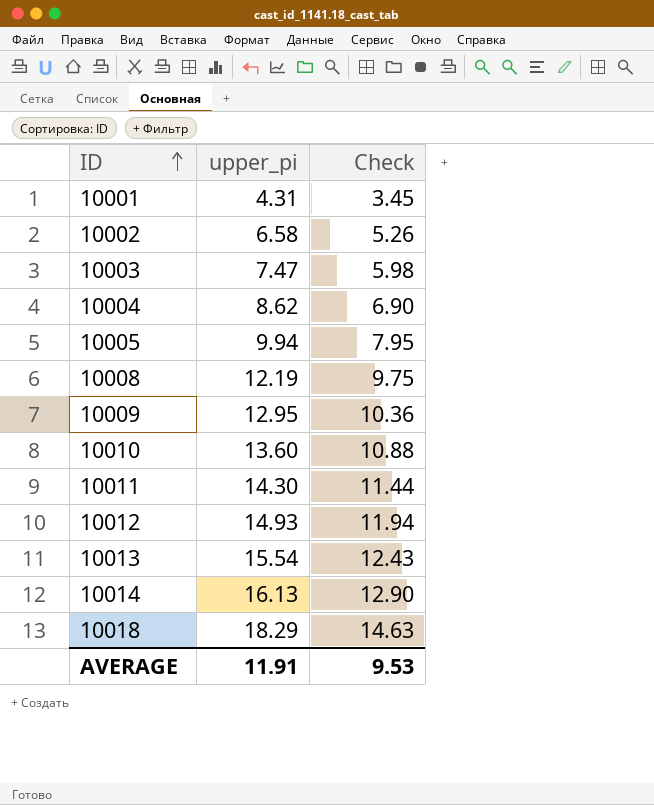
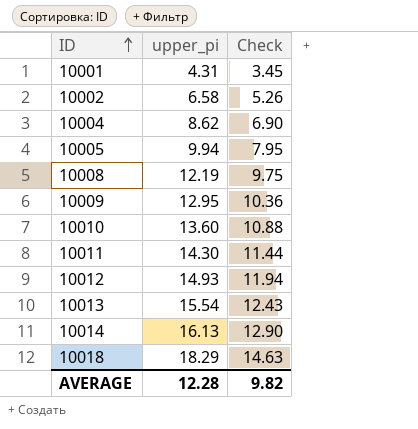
row 10003: 7.47 | 5.98 -> none
AVERAGE | upper_pi: 11.91 -> 12.28
AVERAGE | Check: 9.53 -> 9.82

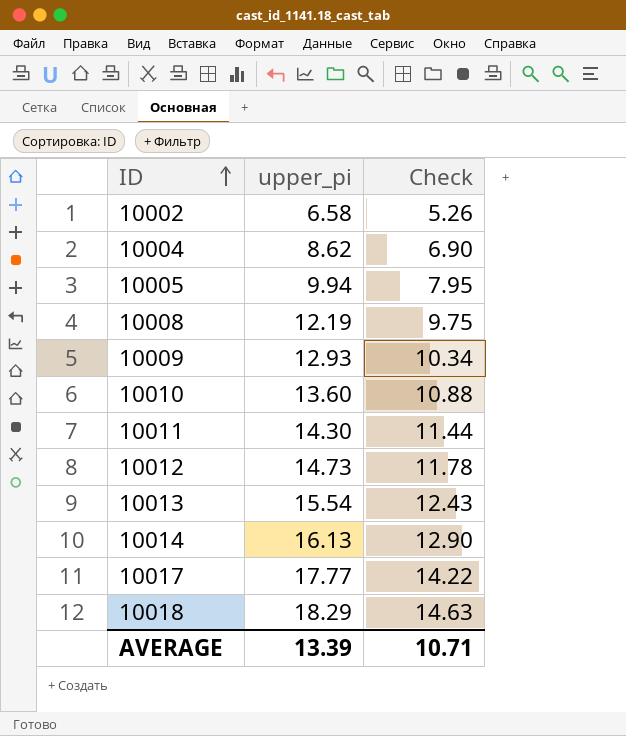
row 10001: 4.31 | 3.45 -> none
10009 | upper_pi: 12.95 -> 12.93
10009 | Check: 10.36 -> 10.34
10012 | upper_pi: 14.93 -> 14.73
10012 | Check: 11.94 -> 11.78
row 10017: none -> 17.77 | 14.22
AVERAGE | upper_pi: 12.28 -> 13.39
AVERAGE | Check: 9.82 -> 10.71

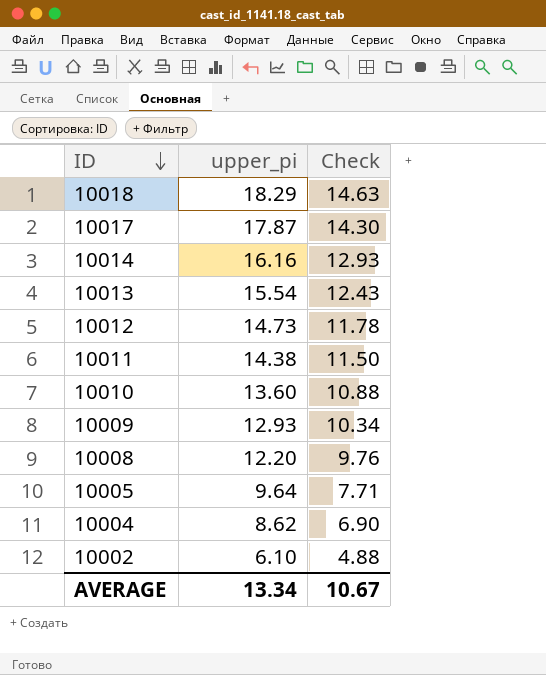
row order: ID ascending -> ID descending
10017 | upper_pi: 17.77 -> 17.87
10017 | Check: 14.22 -> 14.30
10014 | upper_pi: 16.13 -> 16.16
10014 | Check: 12.90 -> 12.93
10011 | upper_pi: 14.30 -> 14.38
10011 | Check: 11.44 -> 11.50
10008 | upper_pi: 12.19 -> 12.20
10008 | Check: 9.75 -> 9.76
10005 | upper_pi: 9.94 -> 9.64
10005 | Check: 7.95 -> 7.71
10002 | upper_pi: 6.58 -> 6.10
10002 | Check: 5.26 -> 4.88
AVERAGE | upper_pi: 13.39 -> 13.34
AVERAGE | Check: 10.71 -> 10.67

